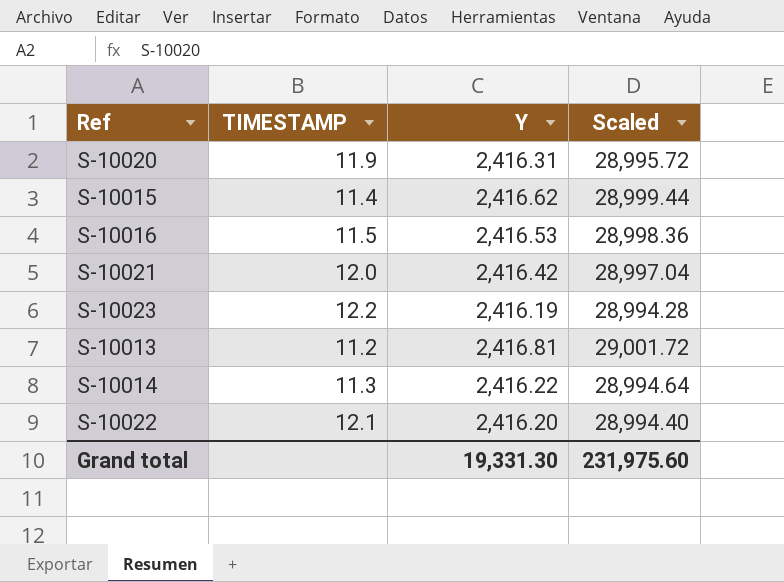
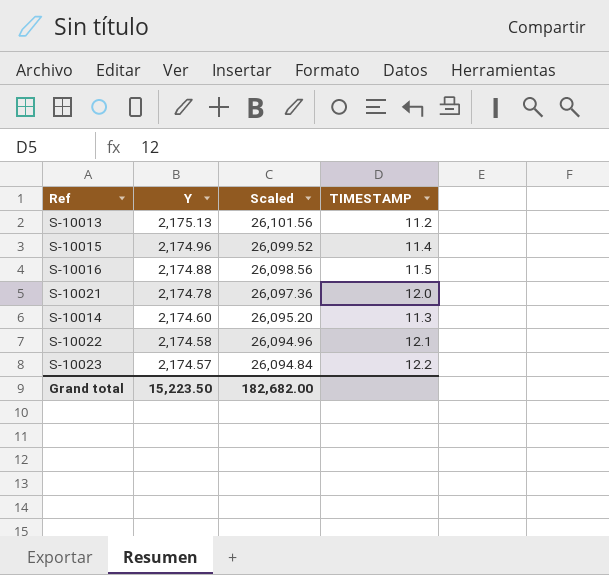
row order: none -> Y descending
column TIMESTAMP | position: 2 -> 4
row S-10020: 11.9 | 2,416.31 | 28,995.72 -> none
S-10013 | Y: 2,416.81 -> 2,175.13
S-10013 | Scaled: 29,001.72 -> 26,101.56
S-10015 | Y: 2,416.62 -> 2,174.96
S-10015 | Scaled: 28,999.44 -> 26,099.52
S-10016 | Y: 2,416.53 -> 2,174.88
S-10016 | Scaled: 28,998.36 -> 26,098.56
S-10021 | Y: 2,416.42 -> 2,174.78
S-10021 | Scaled: 28,997.04 -> 26,097.36
S-10014 | Y: 2,416.22 -> 2,174.60
S-10014 | Scaled: 28,994.64 -> 26,095.20
S-10022 | Y: 2,416.20 -> 2,174.58
S-10022 | Scaled: 28,994.40 -> 26,094.96
S-10023 | Y: 2,416.19 -> 2,174.57
S-10023 | Scaled: 28,994.28 -> 26,094.84
Grand total | Y: 19,331.30 -> 15,223.50
Grand total | Scaled: 231,975.60 -> 182,682.00

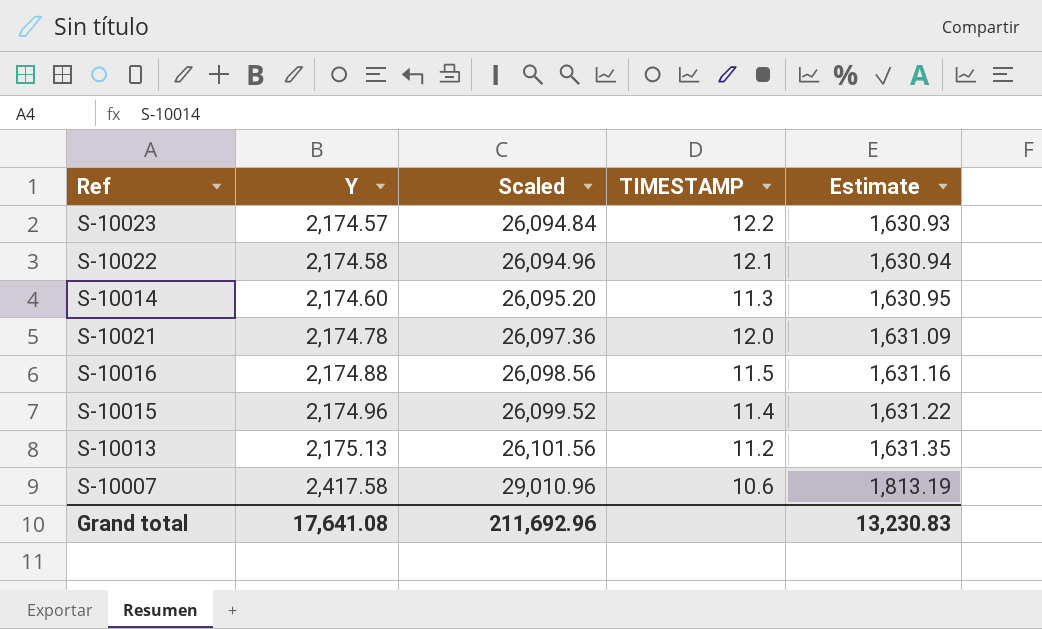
row order: Y descending -> Y ascending
column Estimate | formula: none -> [Y] * 0.75
row S-10007: none -> 2,417.58 | 29,010.96 | 10.6 | 1,813.19
Grand total | Y: 15,223.50 -> 17,641.08
Grand total | Scaled: 182,682.00 -> 211,692.96

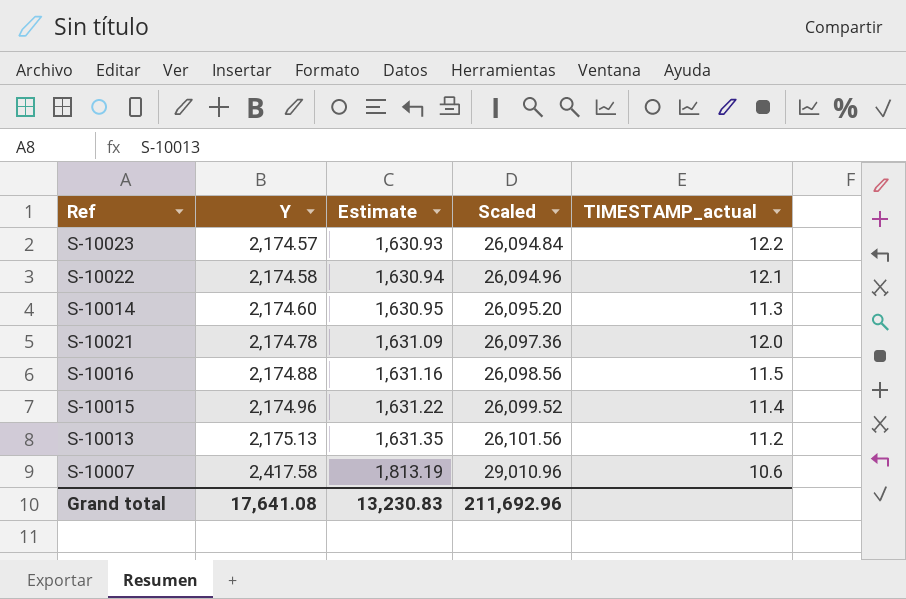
column Estimate | position: 5 -> 3
column name: TIMESTAMP -> TIMESTAMP_actual

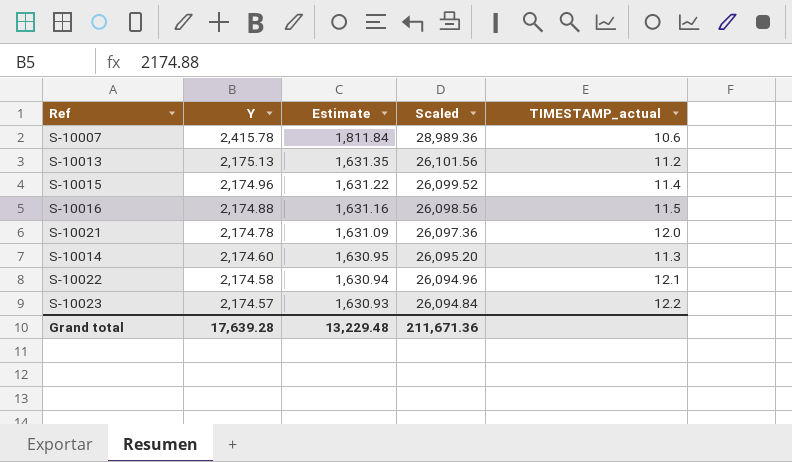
row order: Y ascending -> Y descending
S-10007 | Y: 2,417.58 -> 2,415.78
S-10007 | Estimate: 1,813.19 -> 1,811.84
S-10007 | Scaled: 29,010.96 -> 28,989.36
Grand total | Y: 17,641.08 -> 17,639.28
Grand total | Estimate: 13,230.83 -> 13,229.48
Grand total | Scaled: 211,692.96 -> 211,671.36

